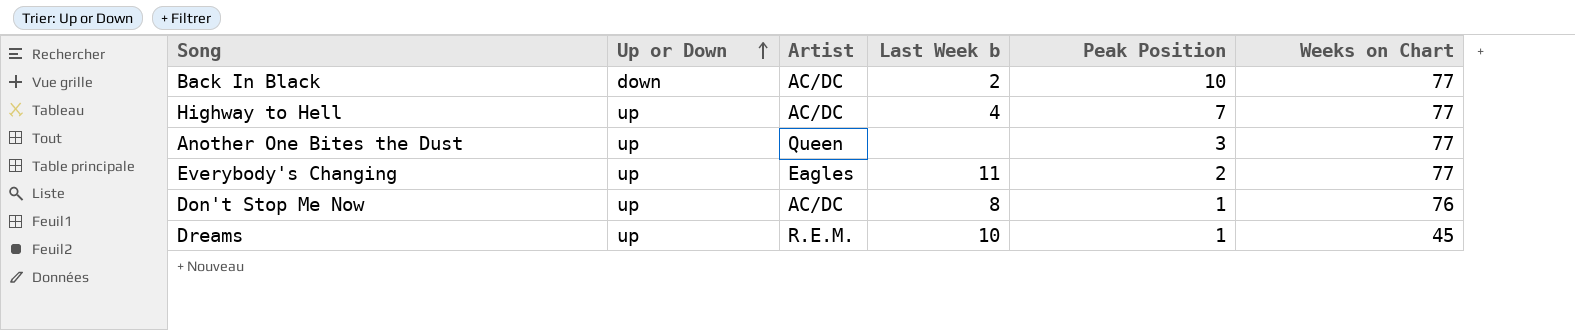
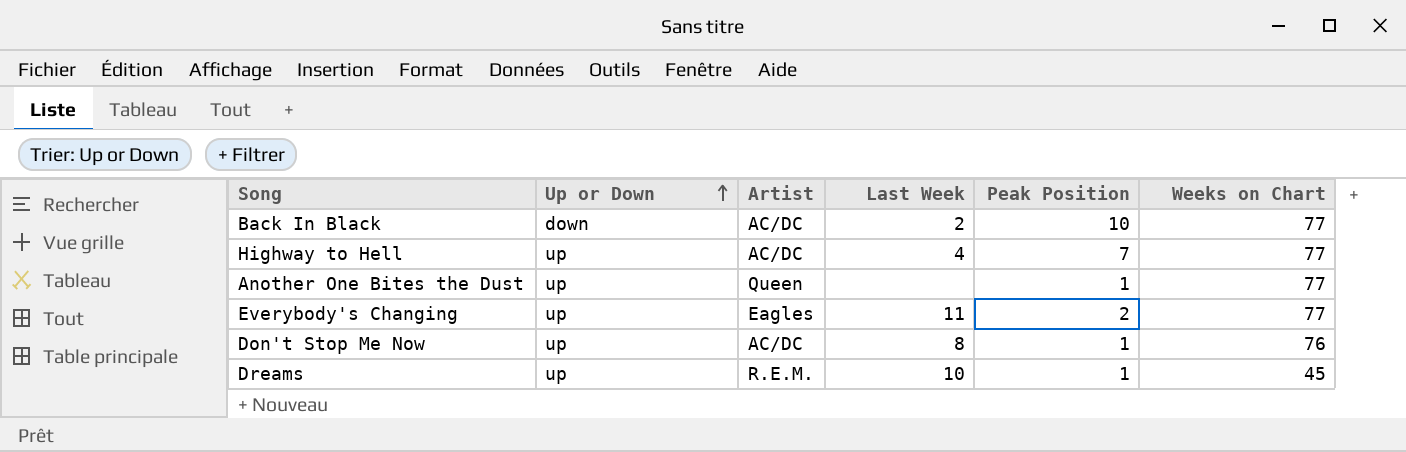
column name: Last Week b -> Last Week
Another One Bites the Dust | Peak Position: 3 -> 1

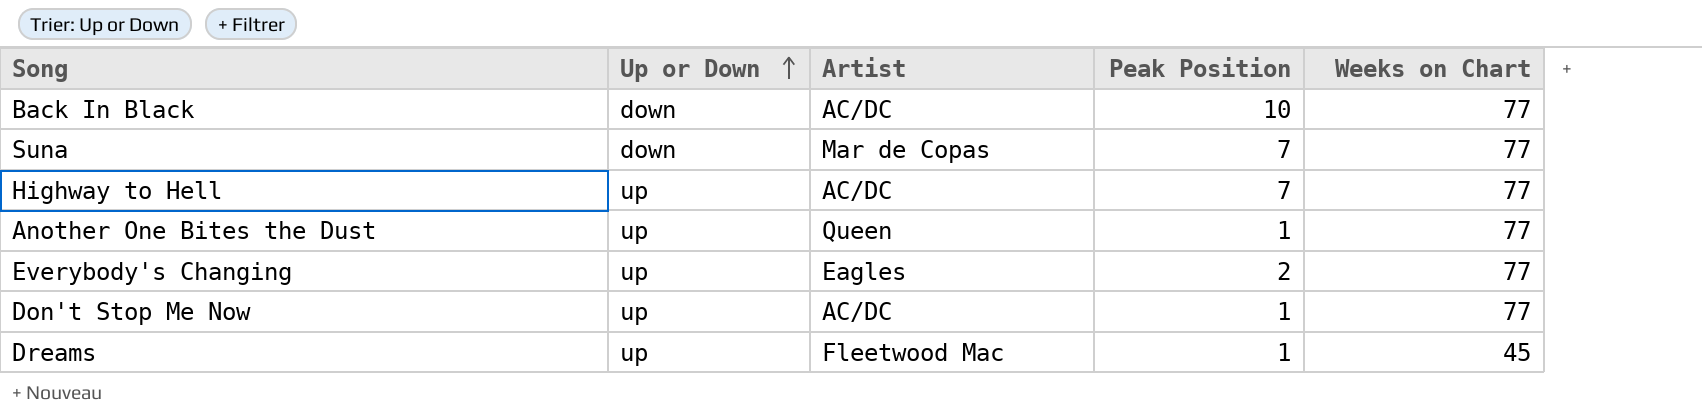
column Last Week | position: 4 -> none
row Suna: none -> down | Mar de Copas | 7 | 77
Don't Stop Me Now | Weeks on Chart: 76 -> 77
Dreams | Artist: R.E.M. -> Fleetwood Mac

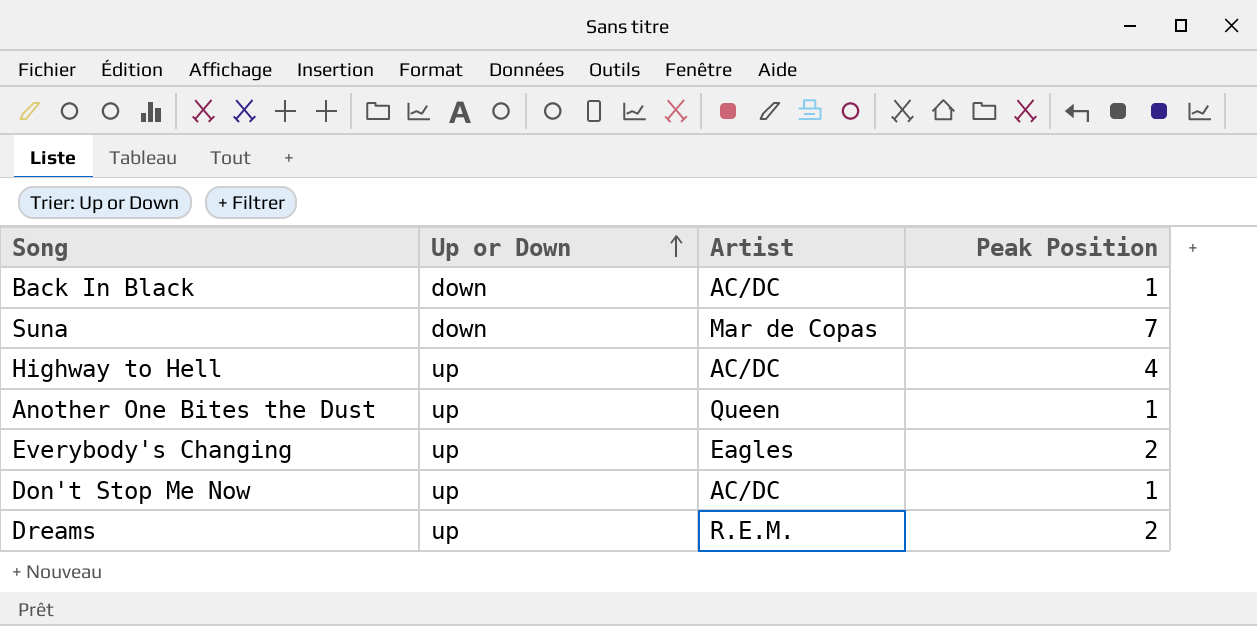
column Weeks on Chart | position: 5 -> none
Back In Black | Peak Position: 10 -> 1
Highway to Hell | Peak Position: 7 -> 4
Dreams | Artist: Fleetwood Mac -> R.E.M.
Dreams | Peak Position: 1 -> 2

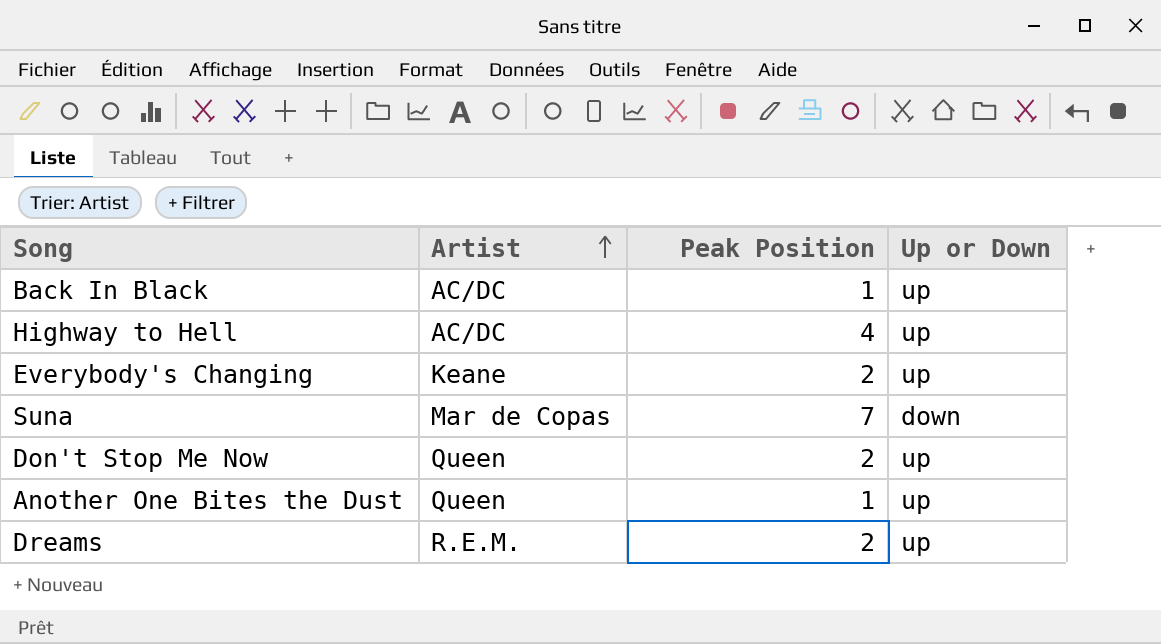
row order: Up or Down ascending -> Artist ascending
column Up or Down | position: 2 -> 4
Back In Black | Up or Down: down -> up
Everybody's Changing | Artist: Eagles -> Keane
Don't Stop Me Now | Artist: AC/DC -> Queen
Don't Stop Me Now | Peak Position: 1 -> 2

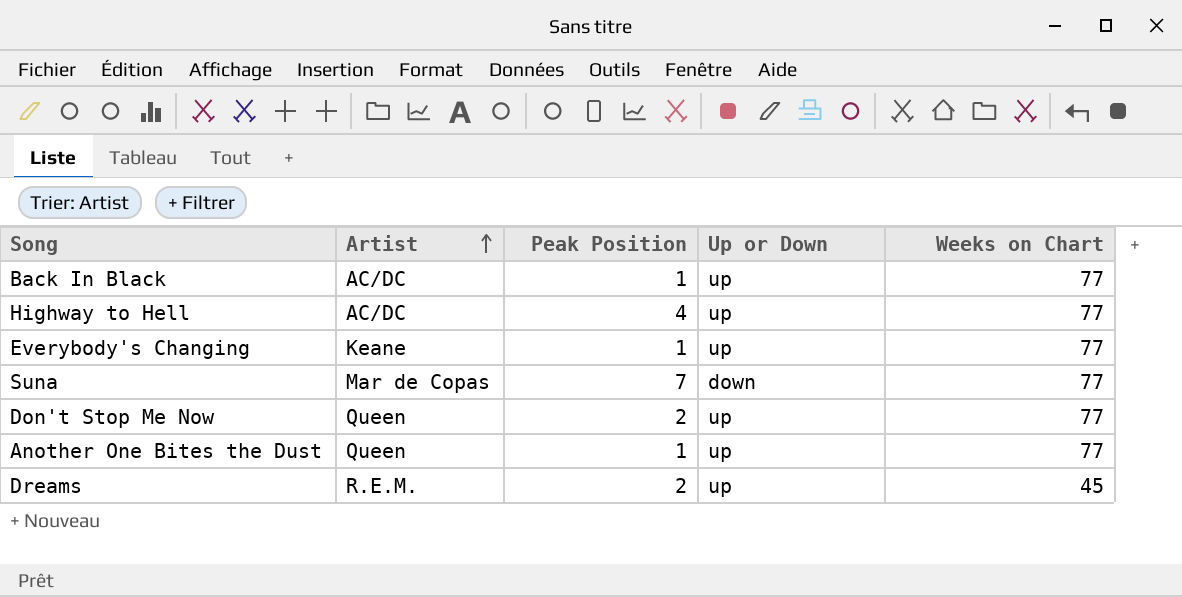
column Weeks on Chart | position: none -> 5
Everybody's Changing | Peak Position: 2 -> 1

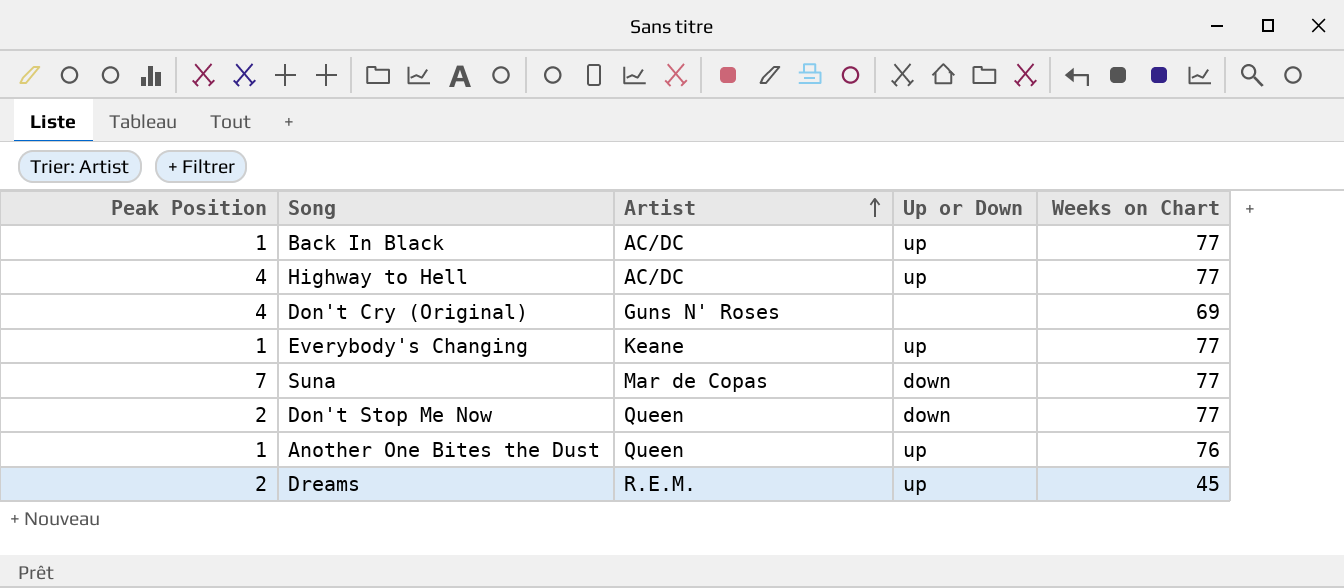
column Peak Position | position: 3 -> 1
row Don't Cry (Original): none -> 4 | Guns N' Roses | none | 69
Don't Stop Me Now | Up or Down: up -> down
Another One Bites the Dust | Weeks on Chart: 77 -> 76

